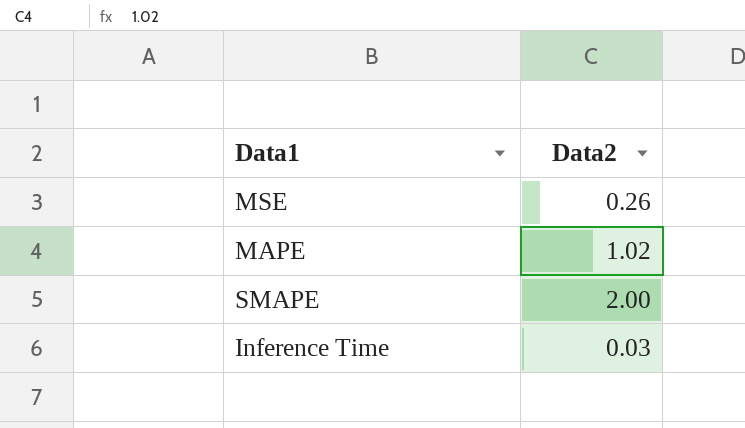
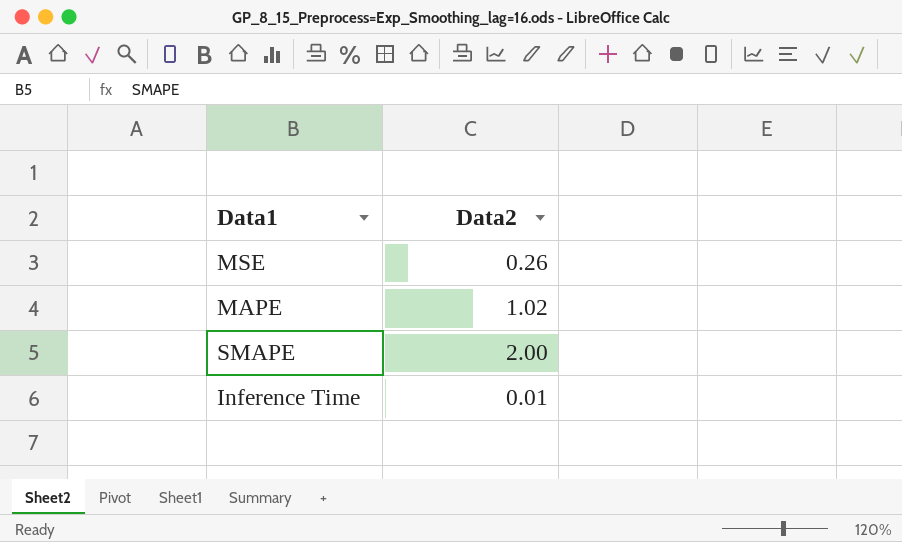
Inference Time | Data2: 0.03 -> 0.01

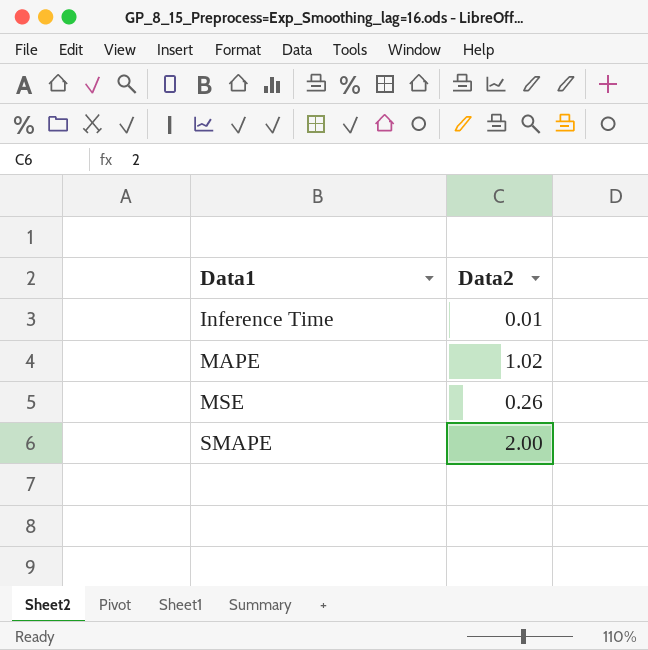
row order: none -> Data1 ascending

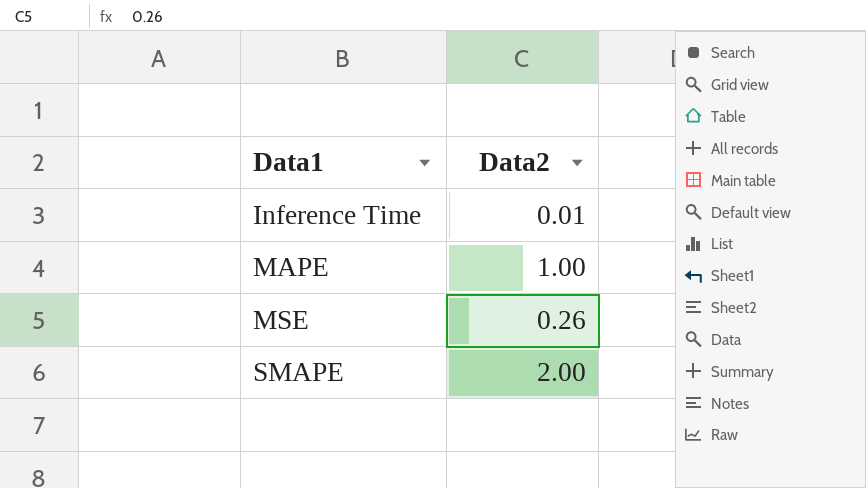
MAPE | Data2: 1.02 -> 1.00

